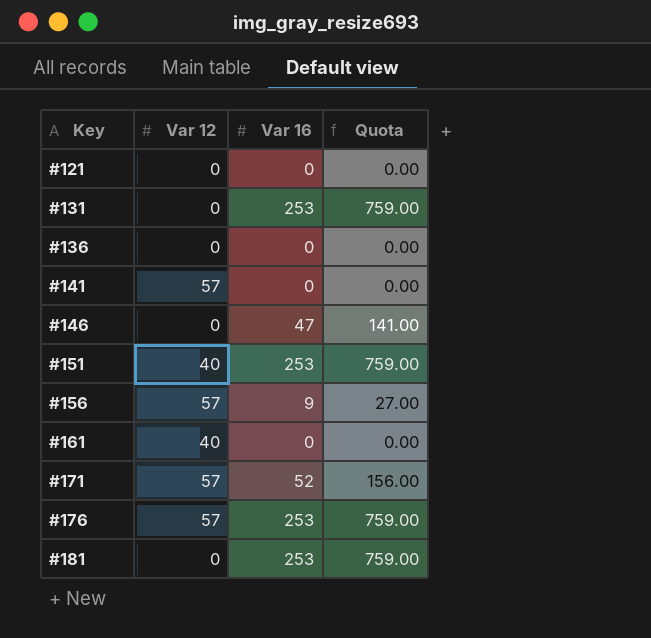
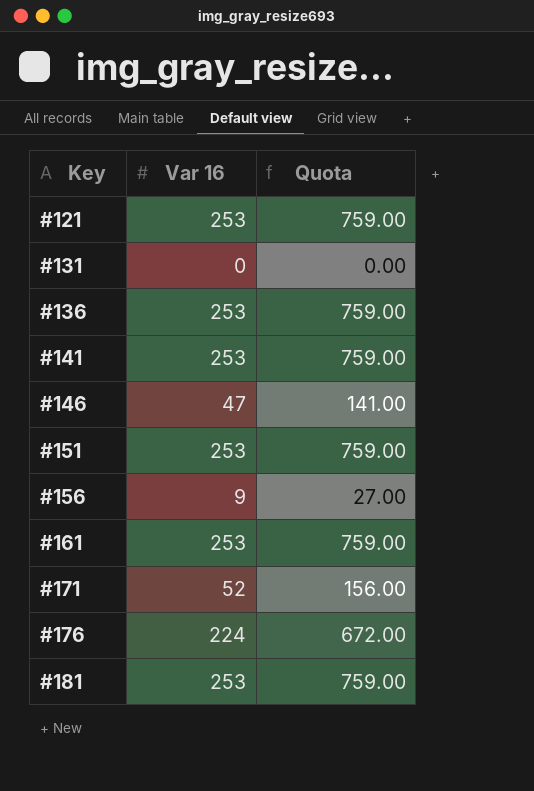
column Var 12 | position: 2 -> none
#121 | Var 16: 0 -> 253
#121 | Quota: 0.00 -> 759.00
#131 | Var 16: 253 -> 0
#131 | Quota: 759.00 -> 0.00
#136 | Var 16: 0 -> 253
#136 | Quota: 0.00 -> 759.00
#141 | Var 16: 0 -> 253
#141 | Quota: 0.00 -> 759.00
#161 | Var 16: 0 -> 253
#161 | Quota: 0.00 -> 759.00
#176 | Var 16: 253 -> 224
#176 | Quota: 759.00 -> 672.00

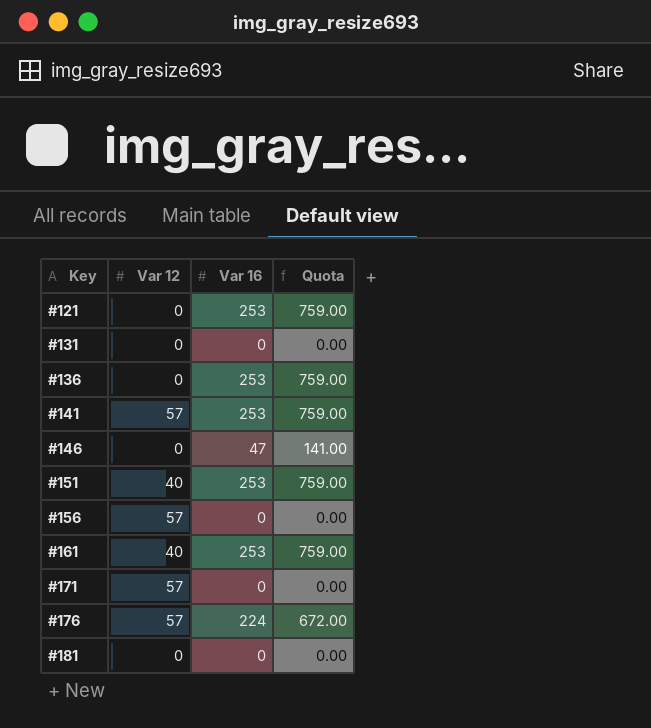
column Var 12 | position: none -> 2
#156 | Var 16: 9 -> 0
#156 | Quota: 27.00 -> 0.00
#171 | Var 16: 52 -> 0
#171 | Quota: 156.00 -> 0.00
#181 | Var 16: 253 -> 0
#181 | Quota: 759.00 -> 0.00

